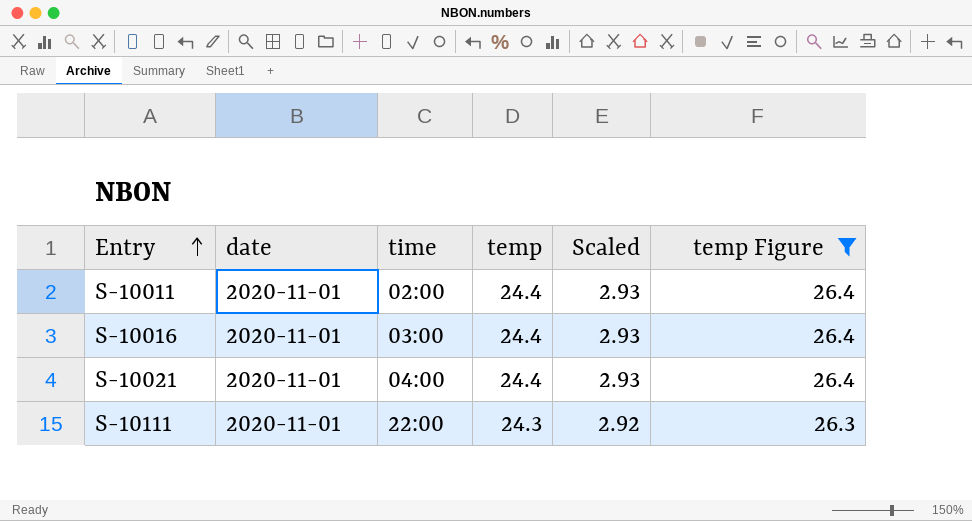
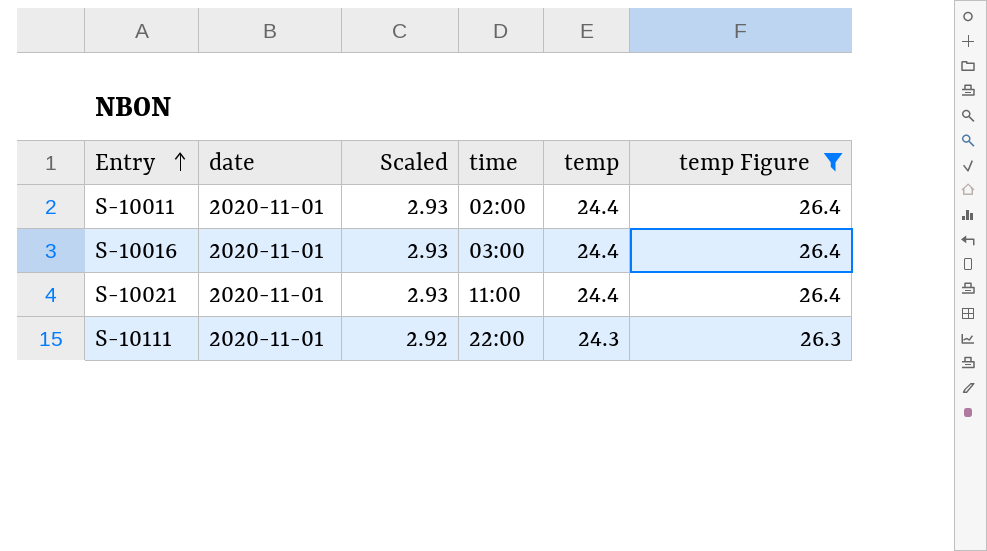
column Scaled | position: 5 -> 3
S-10021 | time: 04:00 -> 11:00

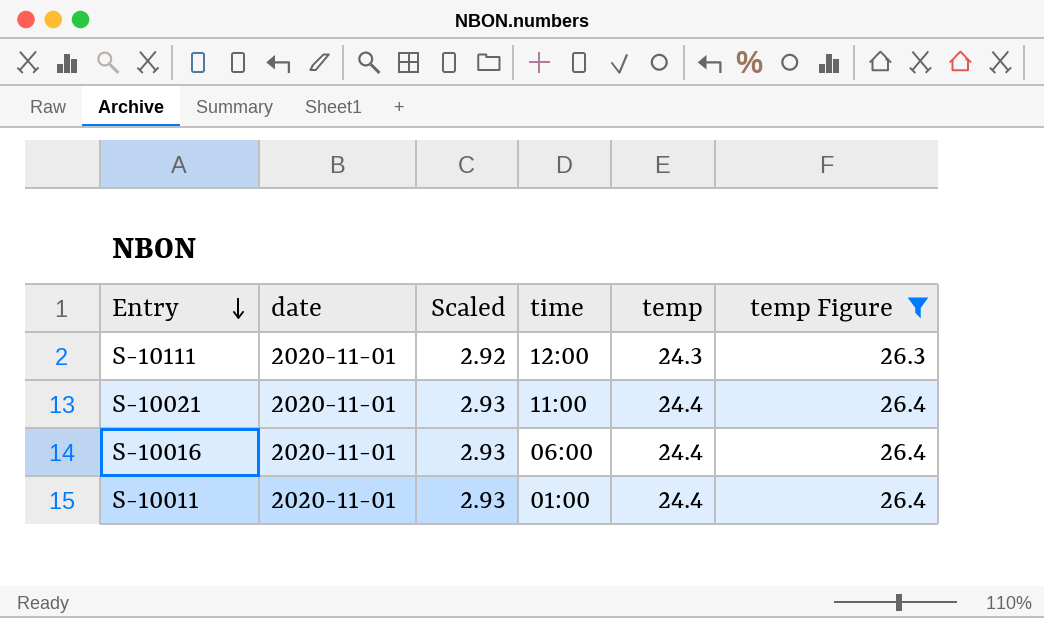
row order: Entry ascending -> Entry descending
S-10111 | time: 22:00 -> 12:00
S-10016 | time: 03:00 -> 06:00
S-10011 | time: 02:00 -> 01:00

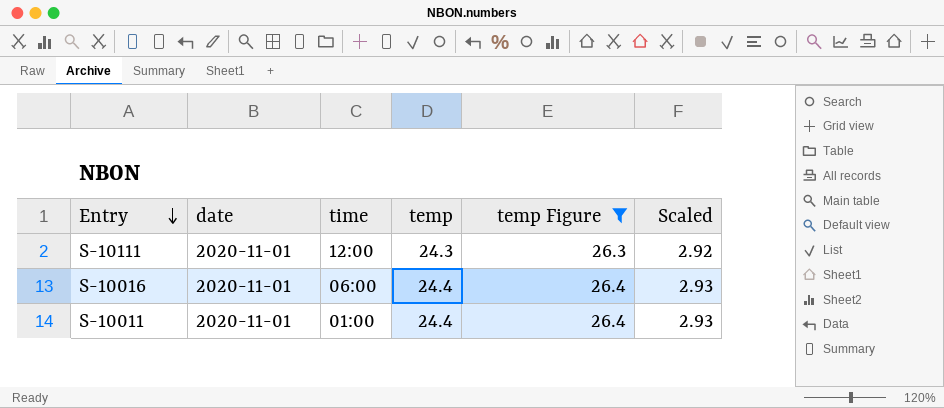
column Scaled | position: 3 -> 6
row S-10021: 2020-11-01 | 2.93 | 11:00 | 24.4 | 26.4 -> none

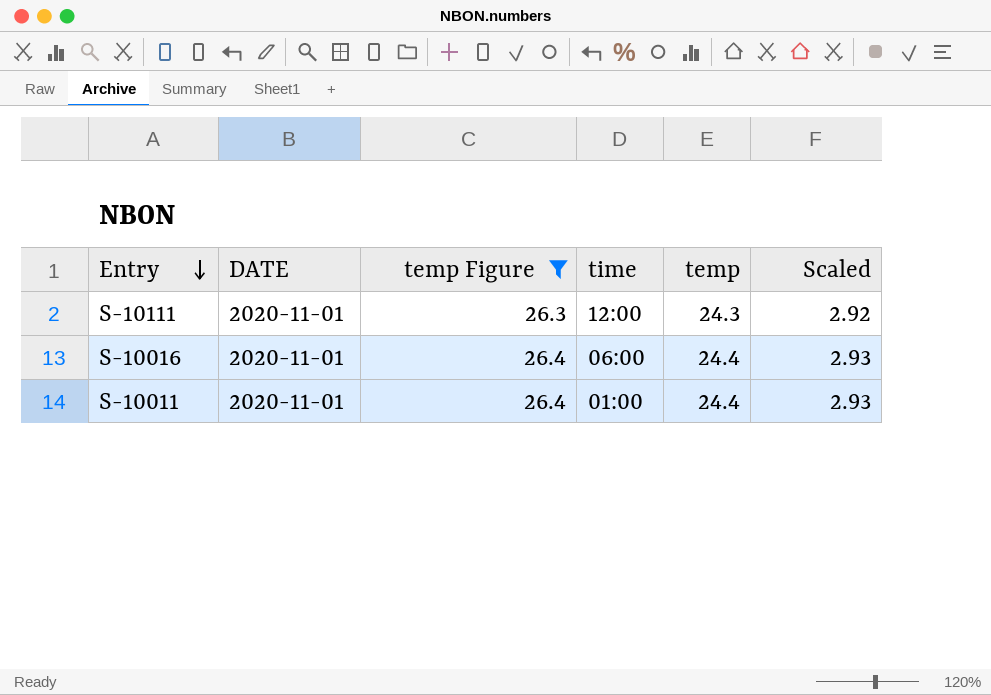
column name: date -> DATE
column temp Figure | position: 5 -> 3

